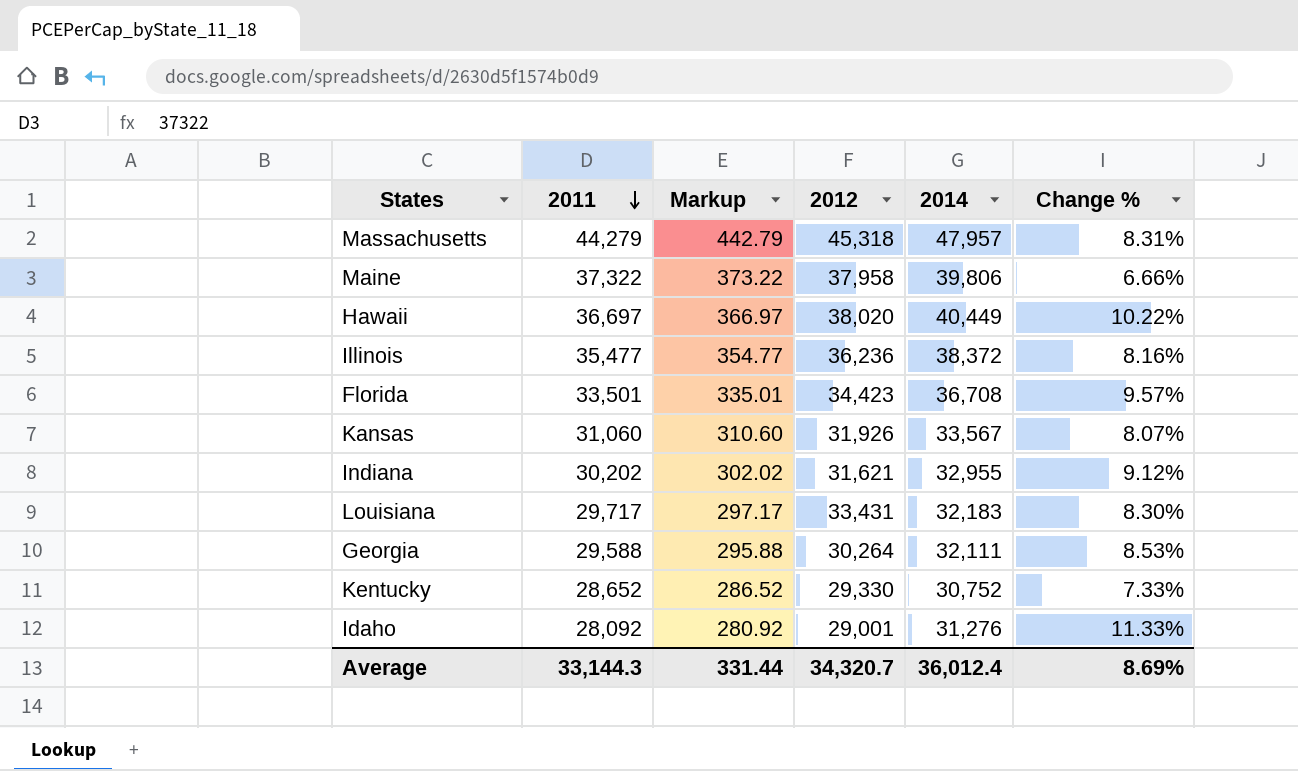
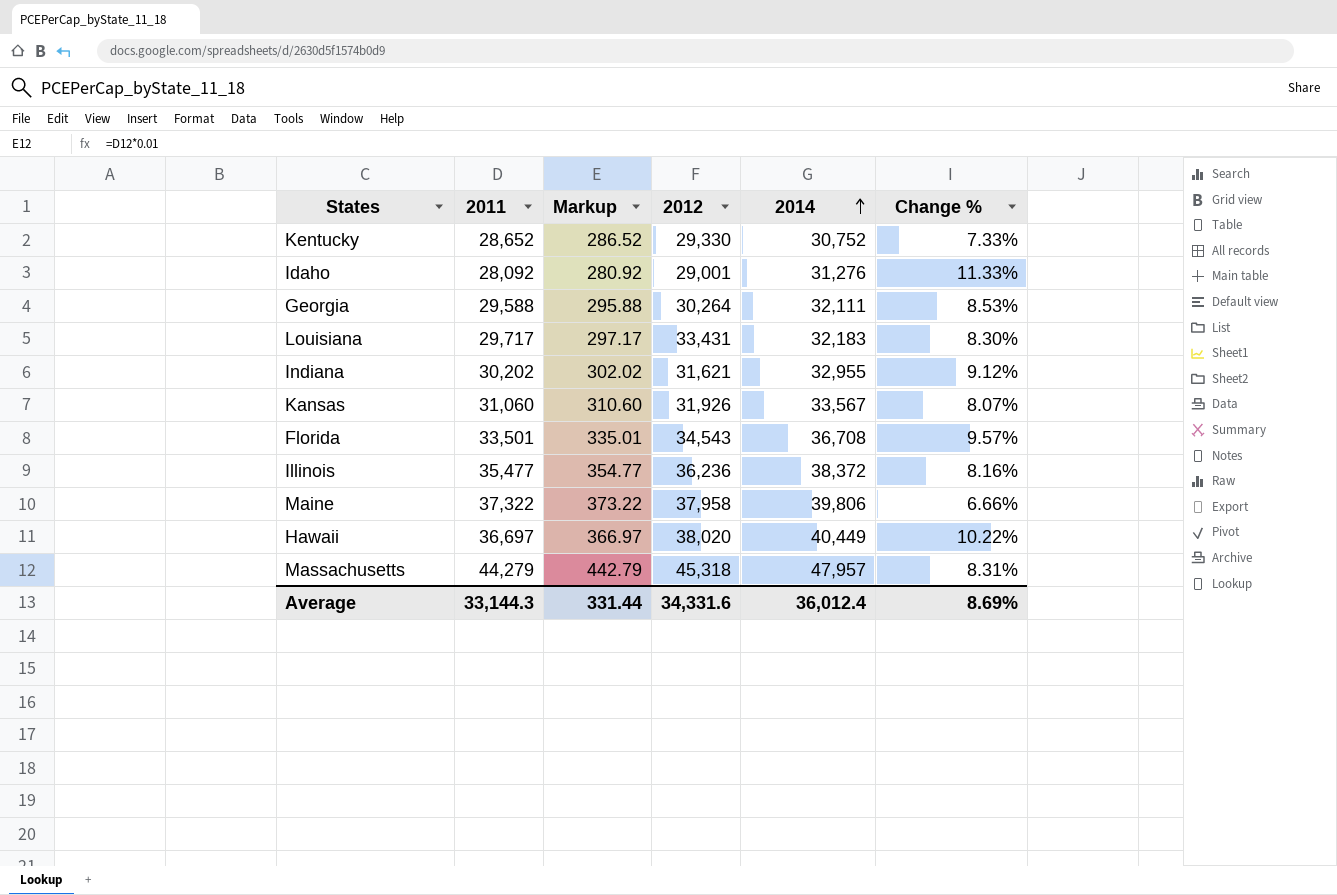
row order: 2011 descending -> 2014 ascending
Florida | 2012: 34,423 -> 34,543
Average | 2012: 34,320.7 -> 34,331.6

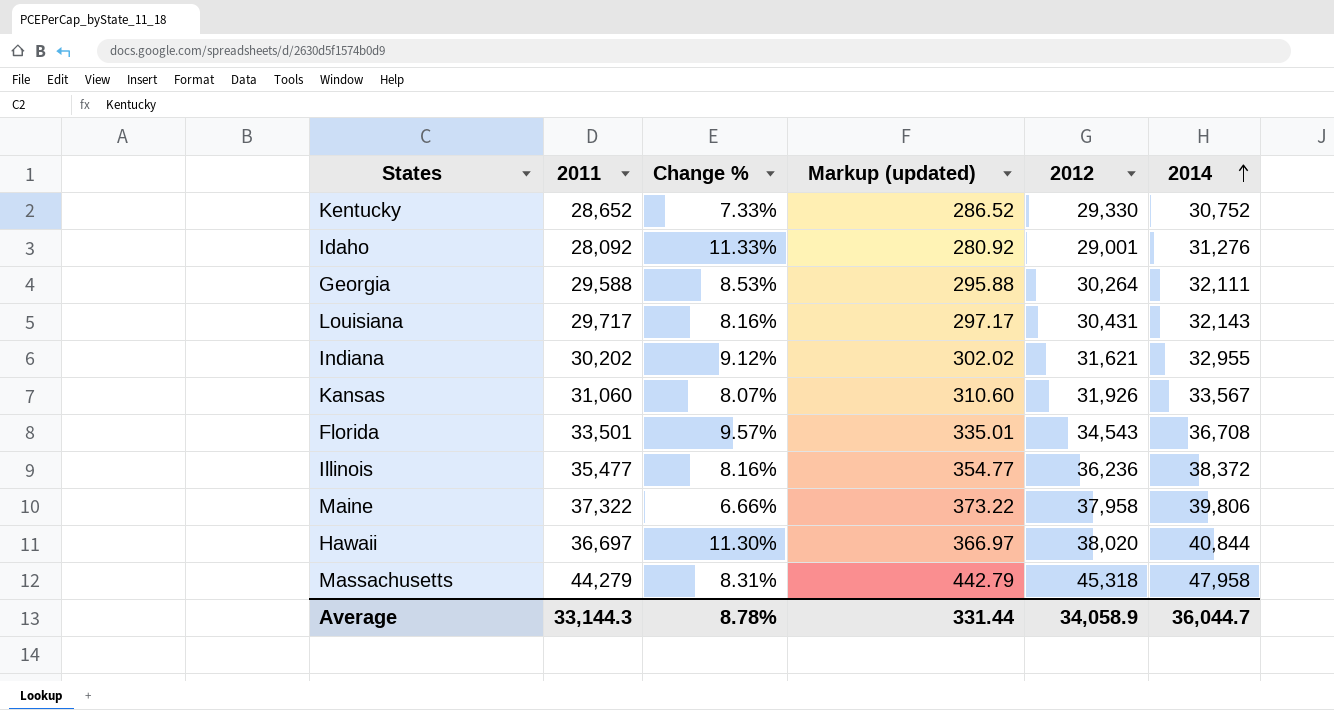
column Change % | position: 6 -> 3
column name: Markup -> Markup (updated)
Louisiana | Change %: 8.30% -> 8.16%
Louisiana | 2012: 33,431 -> 30,431
Louisiana | 2014: 32,183 -> 32,143
Hawaii | Change %: 10.22% -> 11.30%
Hawaii | 2014: 40,449 -> 40,844
Massachusetts | 2014: 47,957 -> 47,958
Average | Change %: 8.69% -> 8.78%
Average | 2012: 34,331.6 -> 34,058.9
Average | 2014: 36,012.4 -> 36,044.7

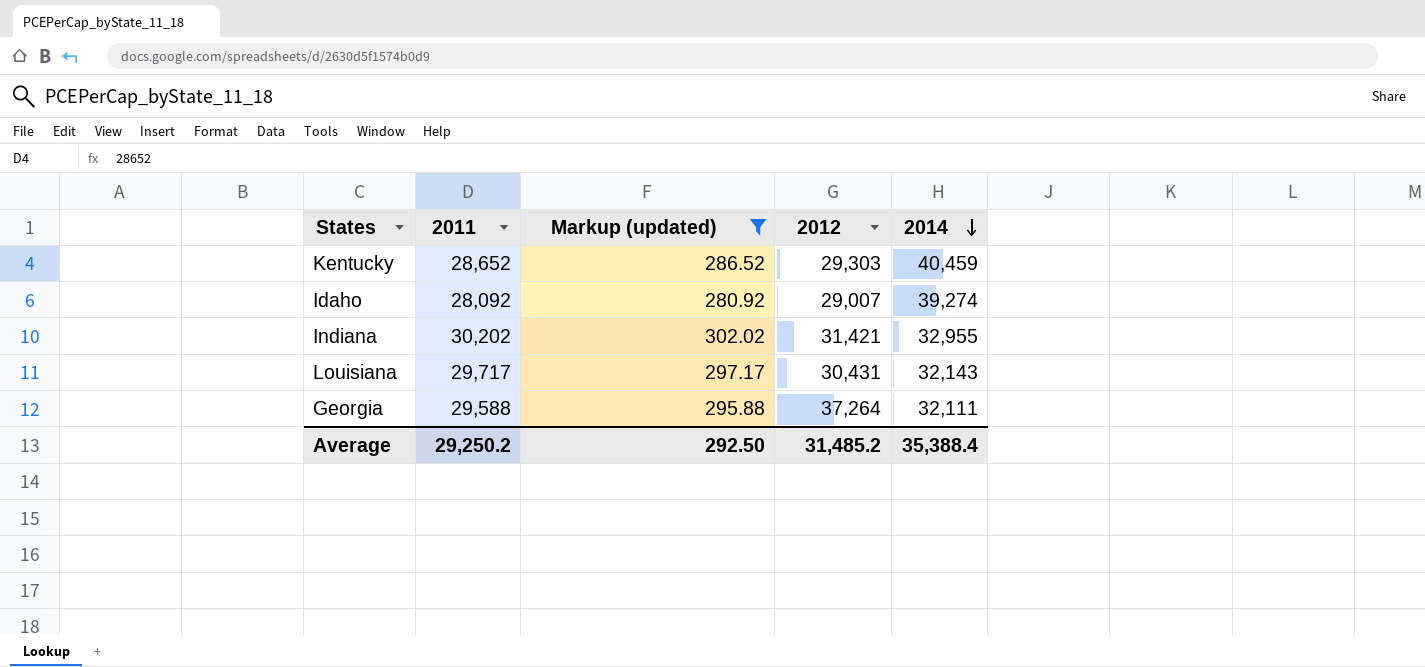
filter: none -> Markup (updated) <= 302.02
row order: 2014 ascending -> 2014 descending
column Change % | formula: ([2014] - [2011]) / [2011] -> none
Kentucky | 2012: 29,330 -> 29,303
Kentucky | 2014: 30,752 -> 40,459
Idaho | 2012: 29,001 -> 29,007
Idaho | 2014: 31,276 -> 39,274
Indiana | 2012: 31,621 -> 31,421
Georgia | 2012: 30,264 -> 37,264
Average | 2011: 33,144.3 -> 29,250.2
Average | Markup (updated): 331.44 -> 292.50
Average | 2012: 34,058.9 -> 31,485.2
Average | 2014: 36,044.7 -> 35,388.4

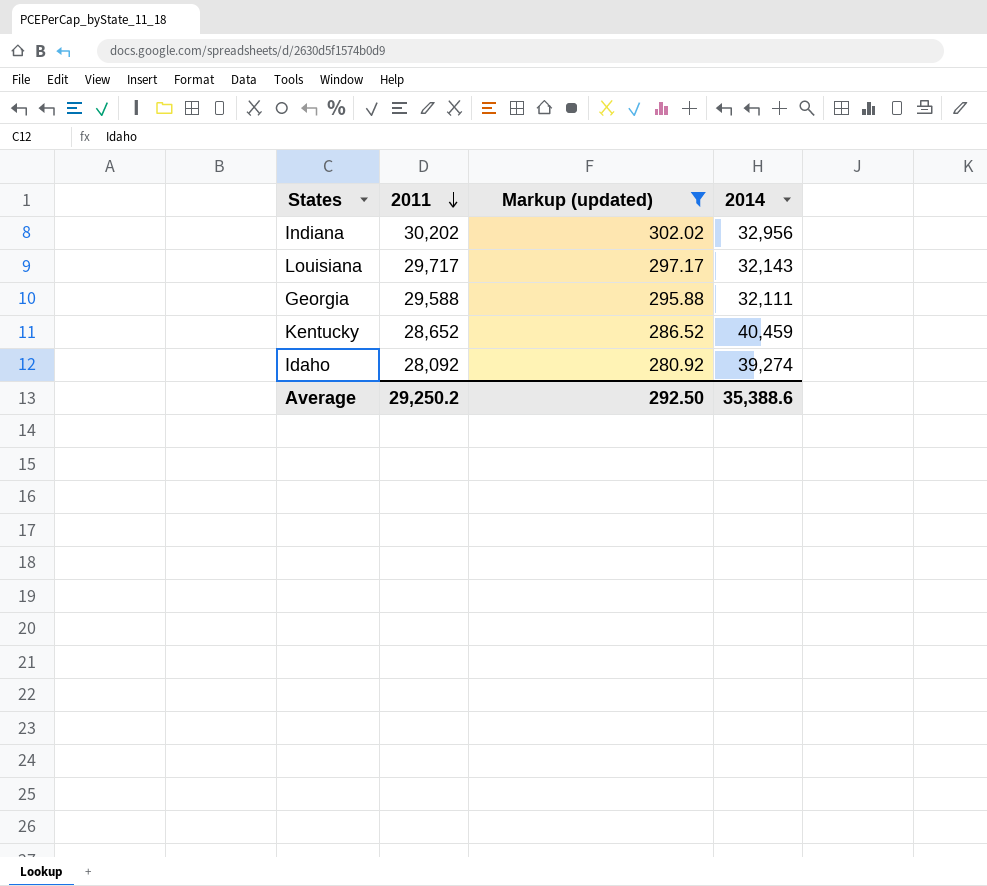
row order: 2014 descending -> 2011 descending
column 2012 | position: 4 -> none
Indiana | 2014: 32,955 -> 32,956
Average | 2014: 35,388.4 -> 35,388.6

